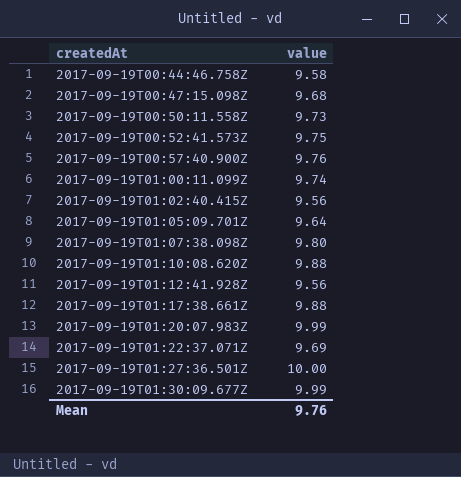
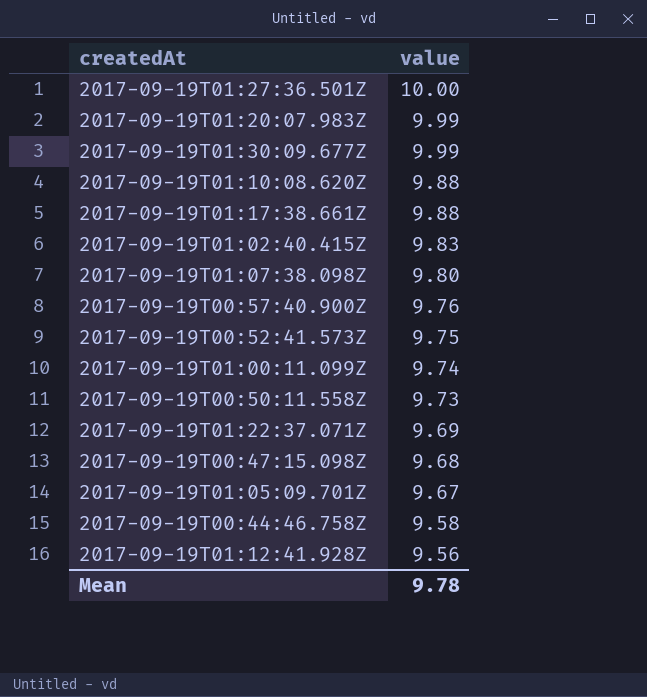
row order: createdAt ascending -> value descending
2017-09-19T01:02:40.415Z | value: 9.56 -> 9.83
2017-09-19T01:05:09.701Z | value: 9.64 -> 9.67
Mean | value: 9.76 -> 9.78

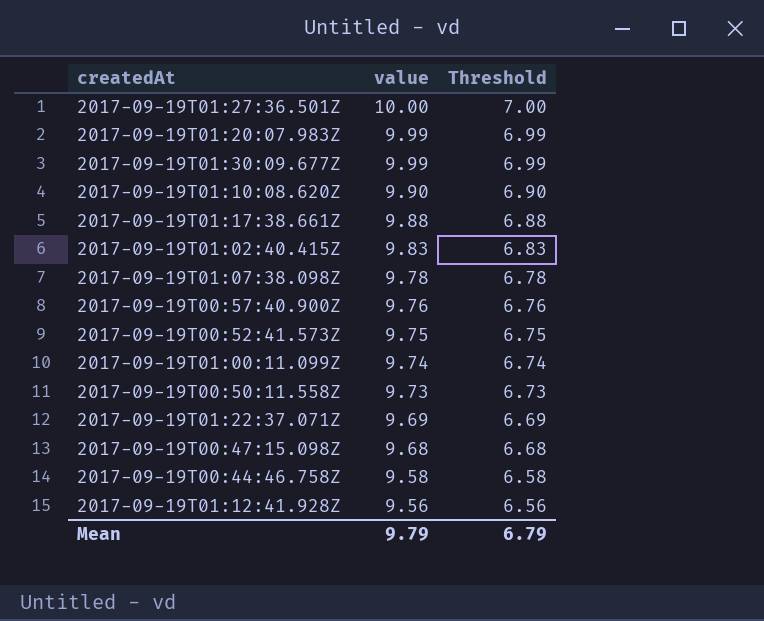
column Threshold | formula: none -> [value] - 3
row 2017-09-19T01:05:09.701Z: 9.67 -> none
2017-09-19T01:10:08.620Z | value: 9.88 -> 9.90
2017-09-19T01:07:38.098Z | value: 9.80 -> 9.78
Mean | value: 9.78 -> 9.79

